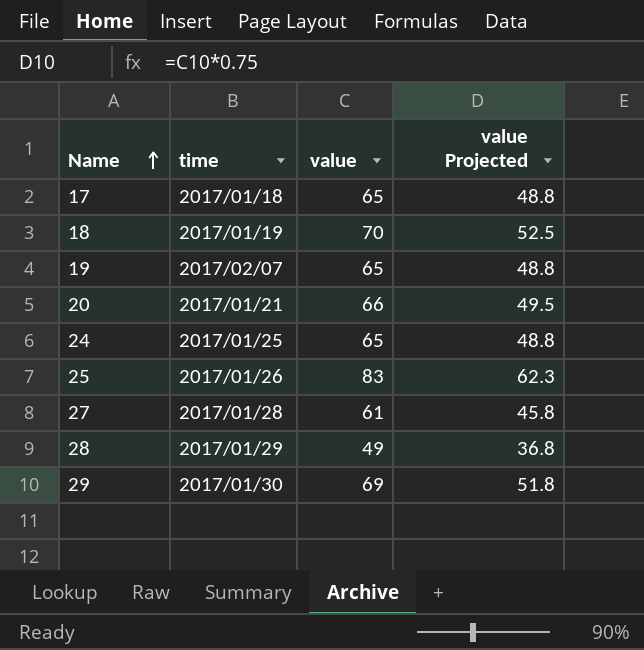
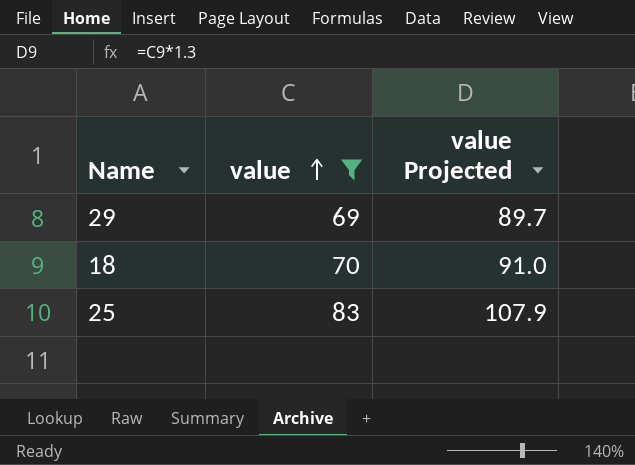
filter: none -> value >= 69
row order: Name ascending -> value ascending
column time | position: 2 -> none
column value Projected | formula: [value] * 0.75 -> [value] * 1.3

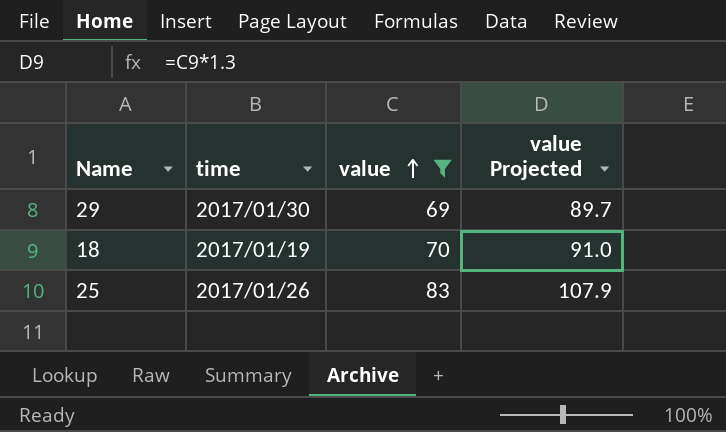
column time | position: none -> 2

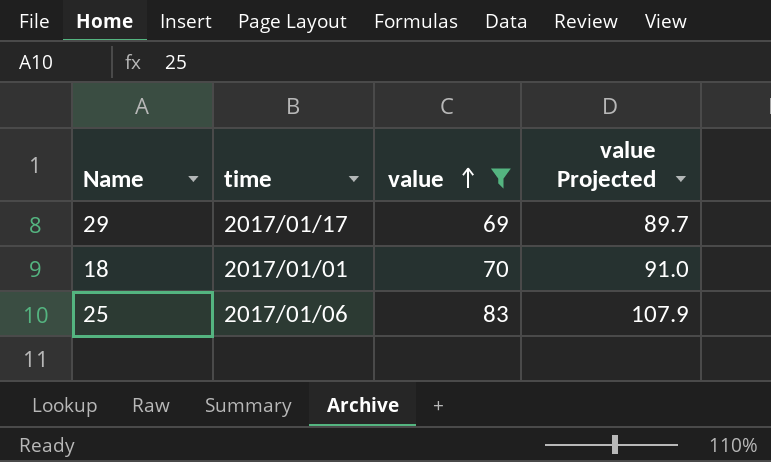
29 | time: 2017/01/30 -> 2017/01/17
18 | time: 2017/01/19 -> 2017/01/01
25 | time: 2017/01/26 -> 2017/01/06

